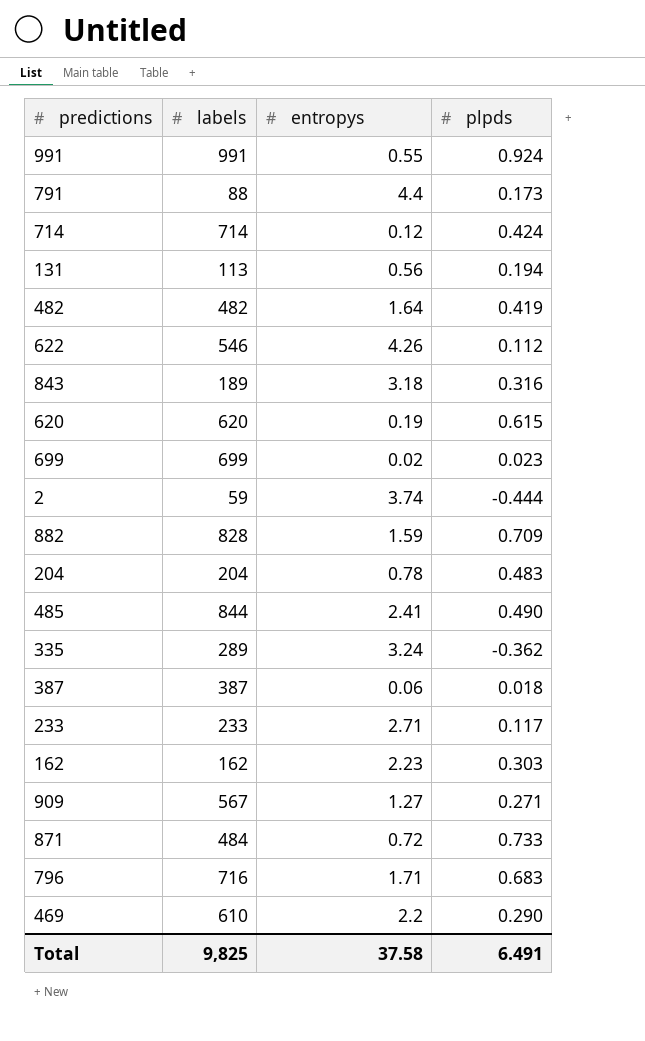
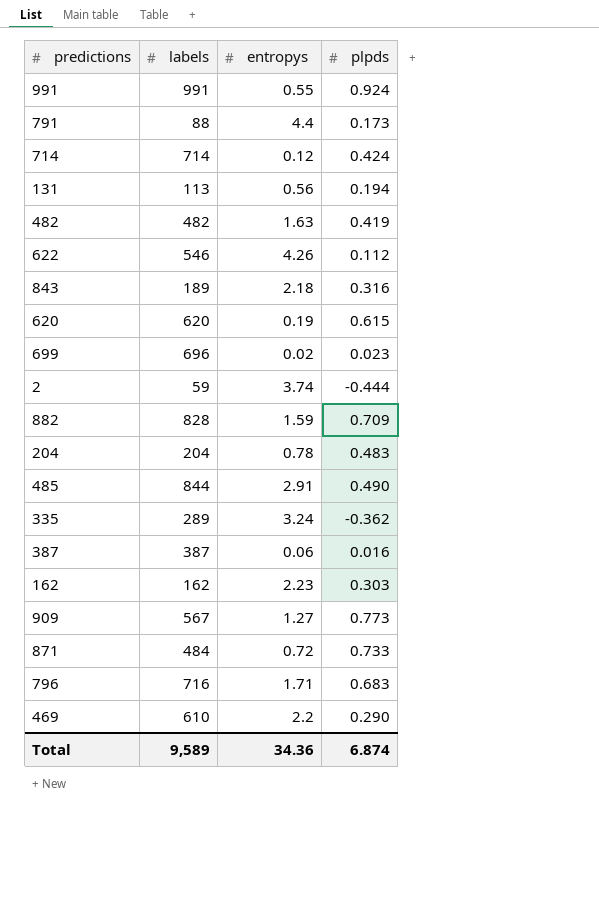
row 233: 233 | 2.71 | 0.117 -> none
482 | entropys: 1.64 -> 1.63
843 | entropys: 3.18 -> 2.18
699 | labels: 699 -> 696
485 | entropys: 2.41 -> 2.91
387 | plpds: 0.018 -> 0.016
909 | plpds: 0.271 -> 0.773
Total | labels: 9,825 -> 9,589
Total | entropys: 37.58 -> 34.36
Total | plpds: 6.491 -> 6.874

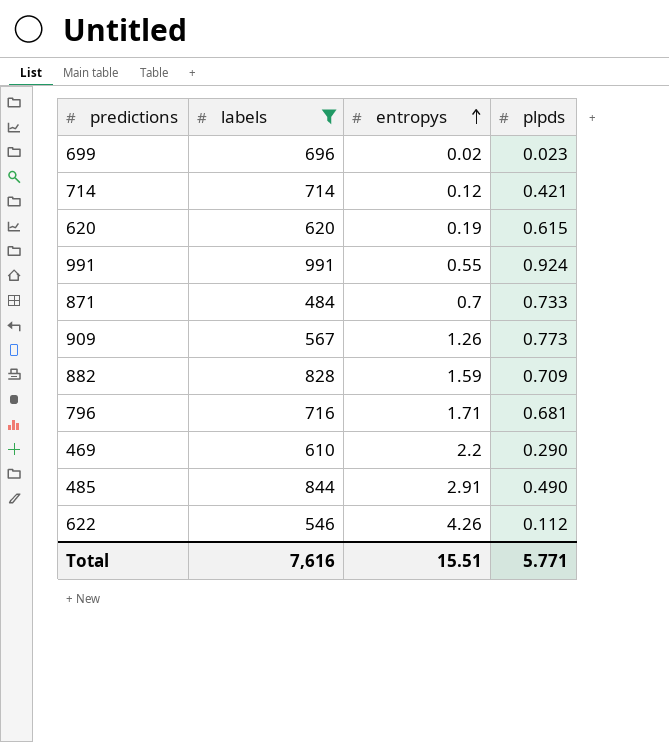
filter: none -> labels >= 484
row order: none -> entropys ascending
714 | plpds: 0.424 -> 0.421
871 | entropys: 0.72 -> 0.7
909 | entropys: 1.27 -> 1.26
796 | plpds: 0.683 -> 0.681
Total | labels: 9,589 -> 7,616
Total | entropys: 34.36 -> 15.51
Total | plpds: 6.874 -> 5.771

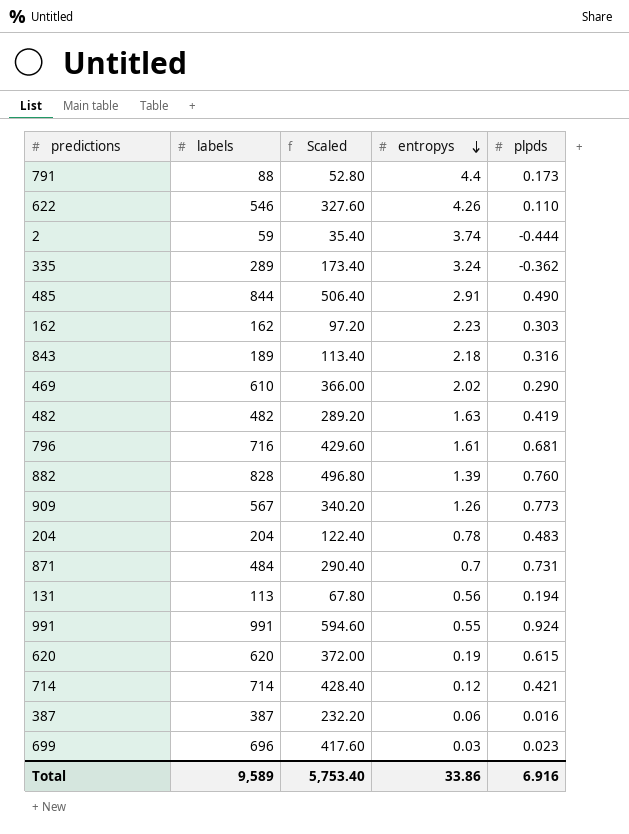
filter: labels >= 484 -> none
row order: entropys ascending -> entropys descending
column Scaled | formula: none -> [labels] * 0.6
622 | plpds: 0.112 -> 0.110
469 | entropys: 2.2 -> 2.02
796 | entropys: 1.71 -> 1.61
882 | entropys: 1.59 -> 1.39
882 | plpds: 0.709 -> 0.760
871 | plpds: 0.733 -> 0.731
699 | entropys: 0.02 -> 0.03
Total | labels: 7,616 -> 9,589
Total | entropys: 15.51 -> 33.86
Total | plpds: 5.771 -> 6.916

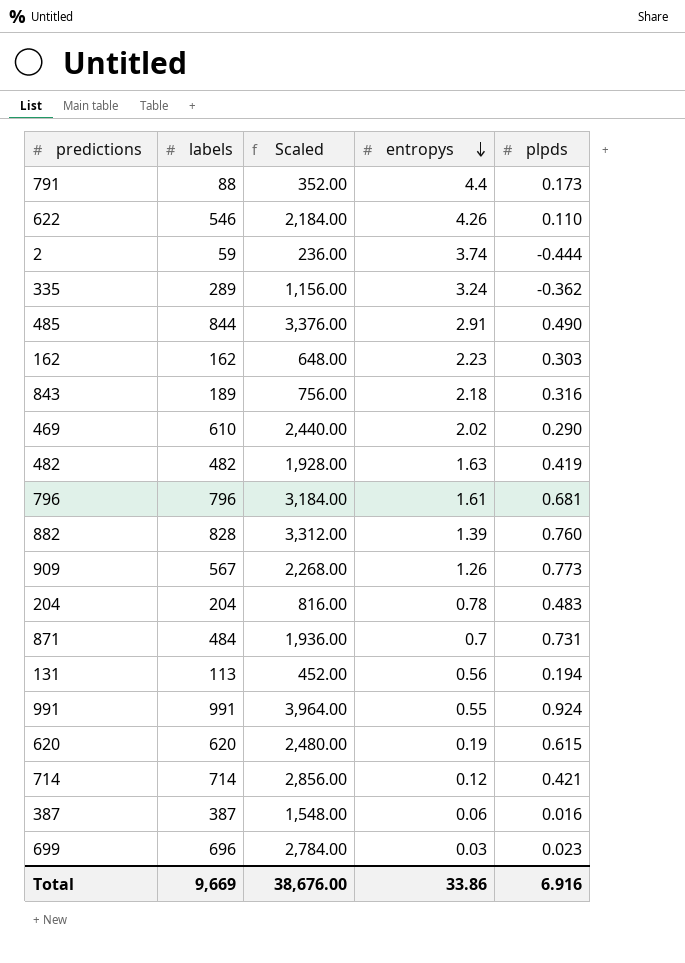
column Scaled | formula: [labels] * 0.6 -> [labels] * 4
796 | labels: 716 -> 796
Total | labels: 9,589 -> 9,669
Total | Scaled: 5,753.40 -> 38,676.00

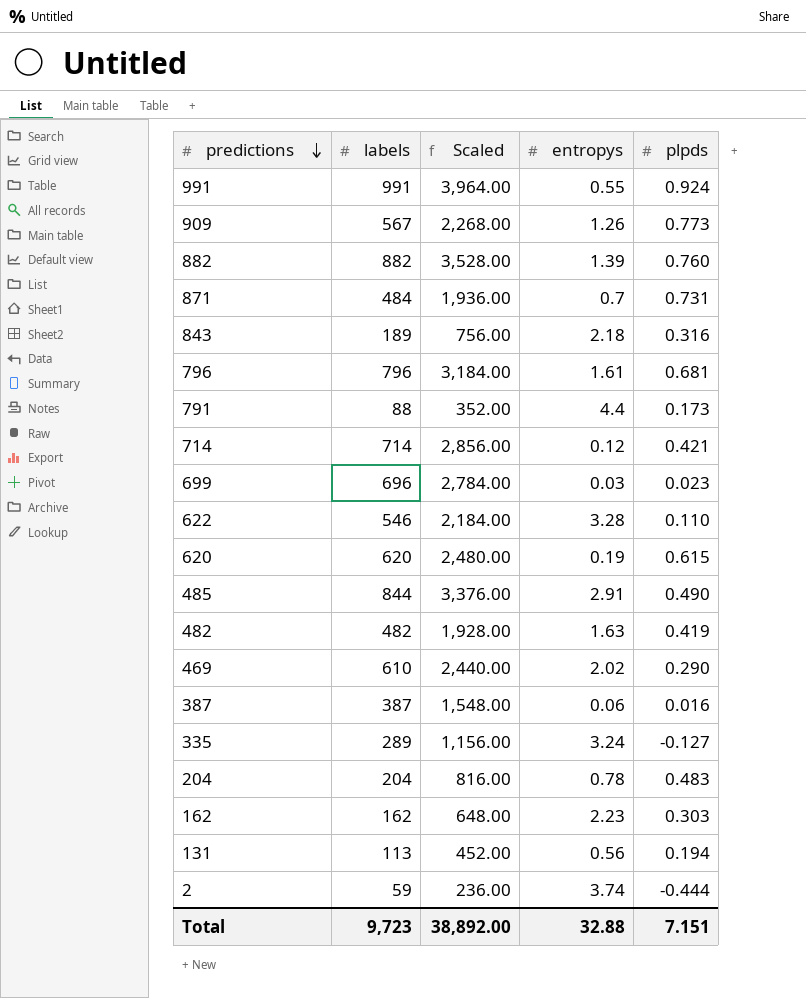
row order: entropys descending -> predictions descending
882 | labels: 828 -> 882
882 | Scaled: 3,312.00 -> 3,528.00
622 | entropys: 4.26 -> 3.28
335 | plpds: -0.362 -> -0.127
Total | labels: 9,669 -> 9,723
Total | Scaled: 38,676.00 -> 38,892.00
Total | entropys: 33.86 -> 32.88
Total | plpds: 6.916 -> 7.151

